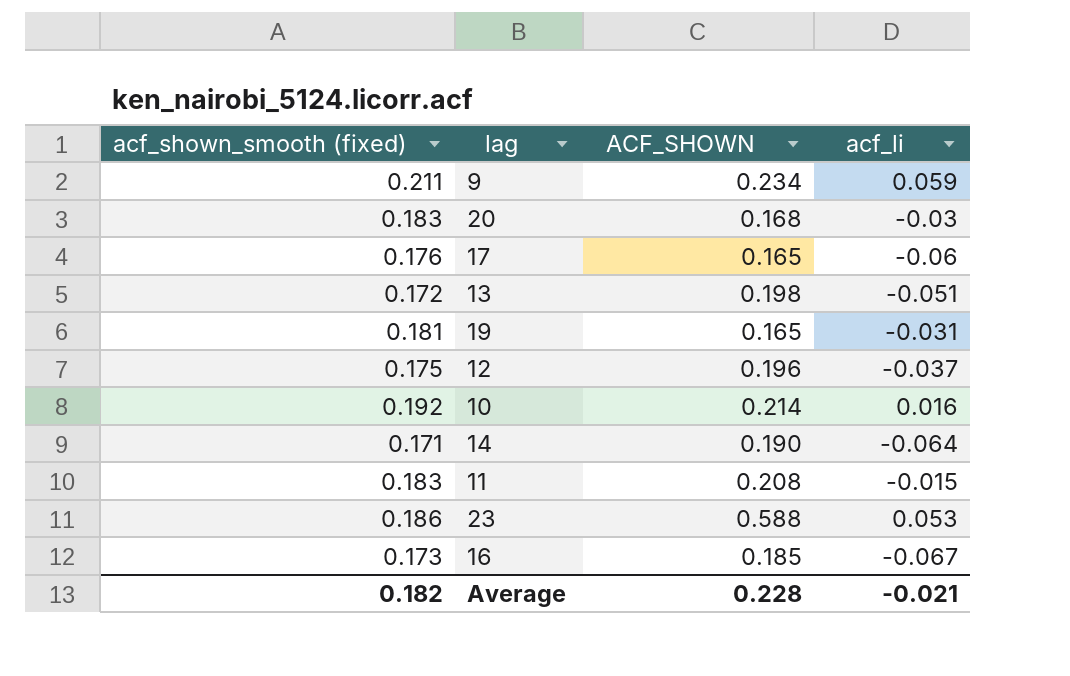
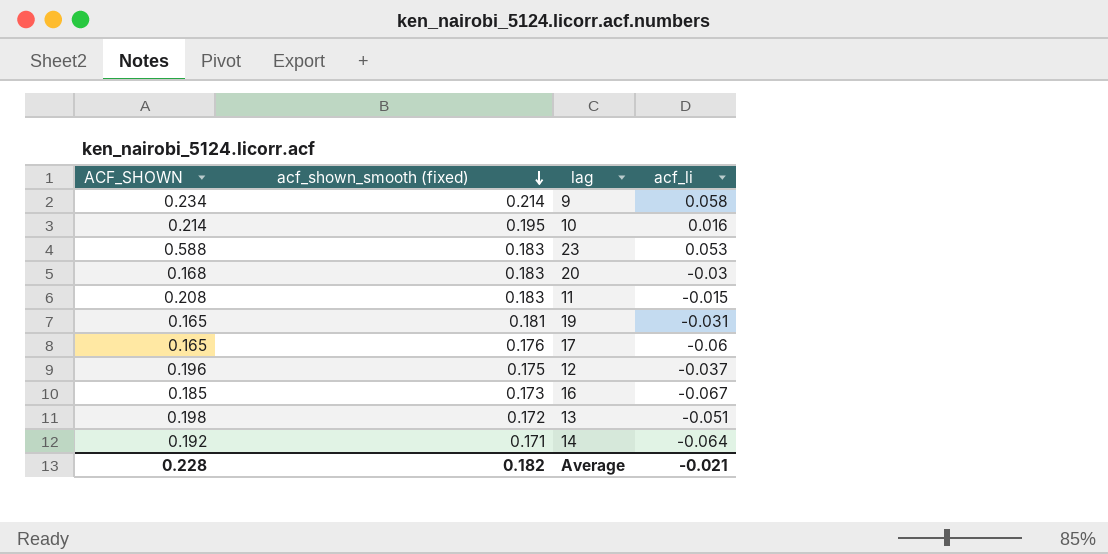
row order: none -> acf_shown_smooth (fixed) descending
column ACF_SHOWN | position: 3 -> 1
9 | acf_shown_smooth (fixed): 0.211 -> 0.214
9 | acf_li: 0.059 -> 0.058
10 | acf_shown_smooth (fixed): 0.192 -> 0.195
23 | acf_shown_smooth (fixed): 0.186 -> 0.183
14 | ACF_SHOWN: 0.190 -> 0.192

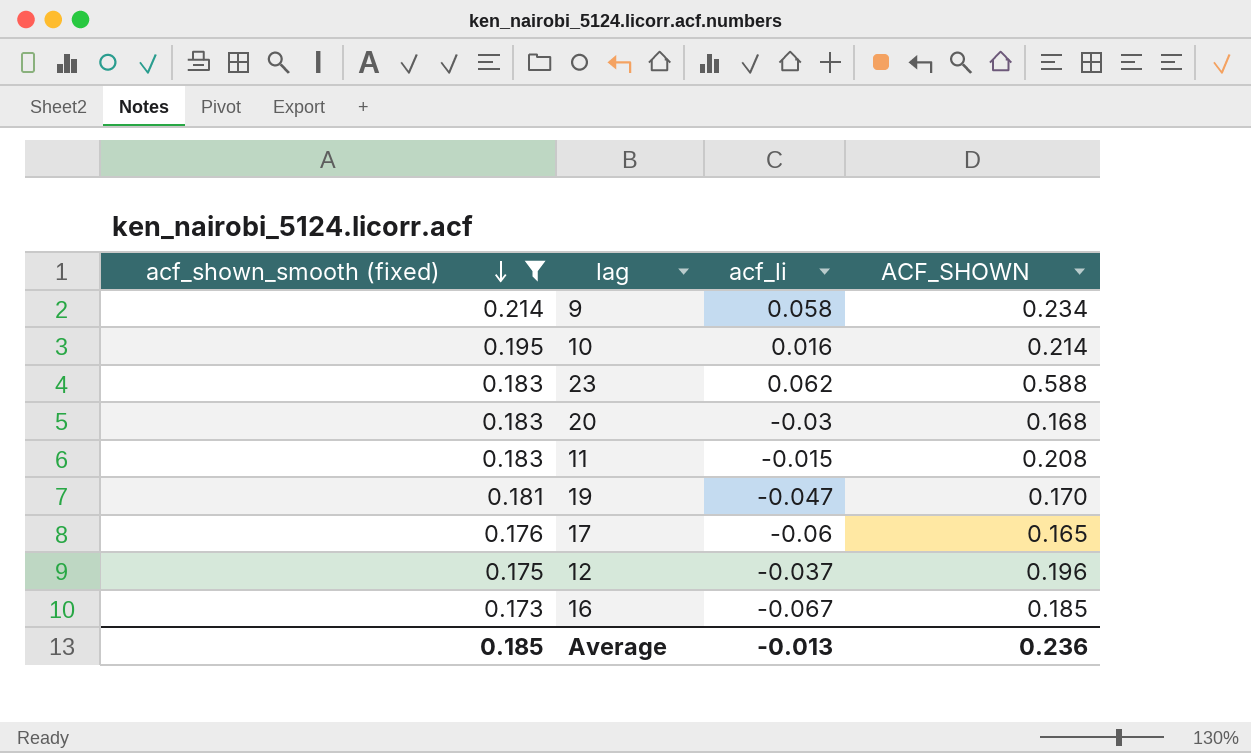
filter: none -> acf_shown_smooth (fixed) >= 0.173
column ACF_SHOWN | position: 1 -> 4
23 | acf_li: 0.053 -> 0.062
19 | acf_li: -0.031 -> -0.047
19 | ACF_SHOWN: 0.165 -> 0.170
Average | acf_shown_smooth (fixed): 0.182 -> 0.185
Average | acf_li: -0.021 -> -0.013
Average | ACF_SHOWN: 0.228 -> 0.236

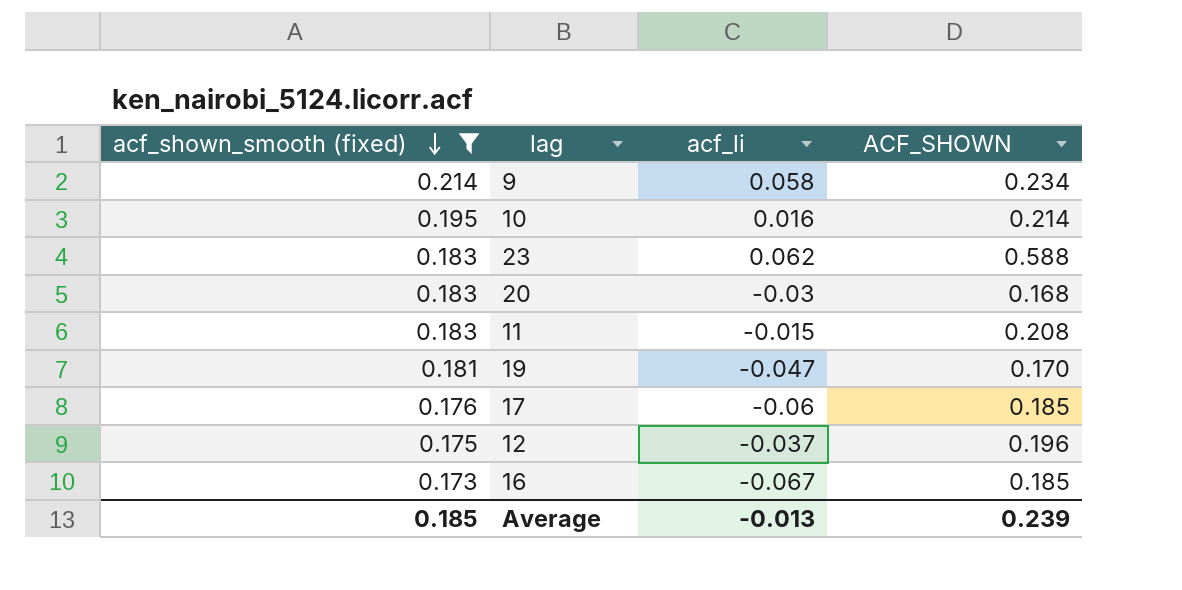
17 | ACF_SHOWN: 0.165 -> 0.185
Average | ACF_SHOWN: 0.236 -> 0.239

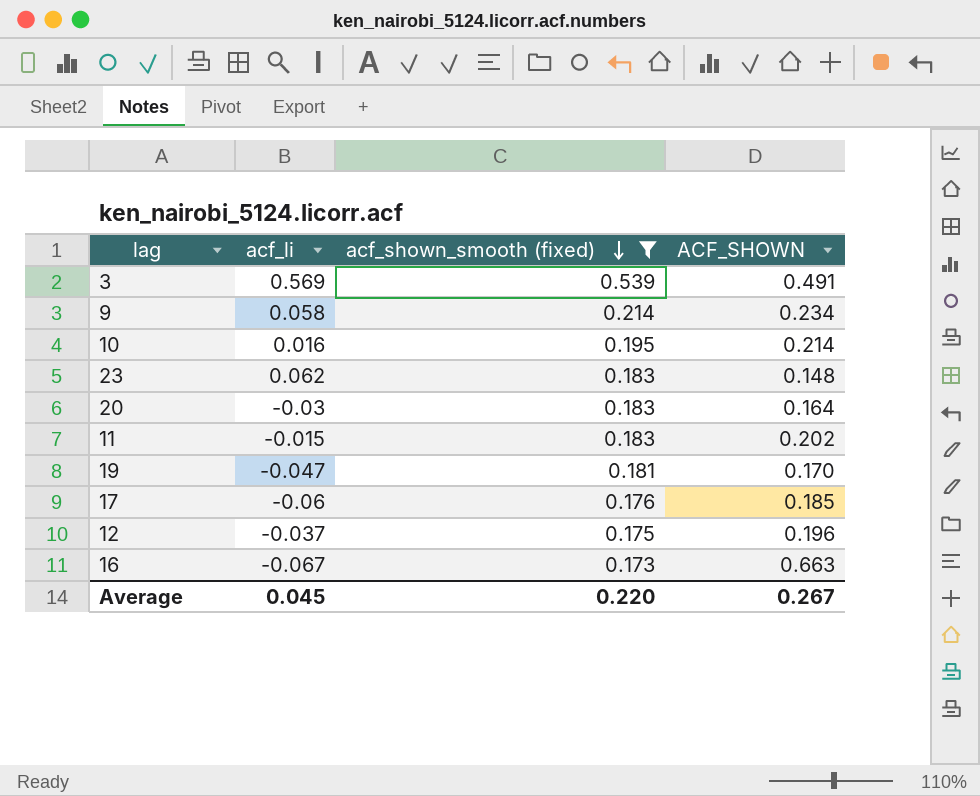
column acf_shown_smooth (fixed) | position: 1 -> 3
row 3: none -> 0.569 | 0.539 | 0.491
23 | ACF_SHOWN: 0.588 -> 0.148
20 | ACF_SHOWN: 0.168 -> 0.164
11 | ACF_SHOWN: 0.208 -> 0.202
16 | ACF_SHOWN: 0.185 -> 0.663
Average | acf_li: -0.013 -> 0.045
Average | acf_shown_smooth (fixed): 0.185 -> 0.220
Average | ACF_SHOWN: 0.239 -> 0.267

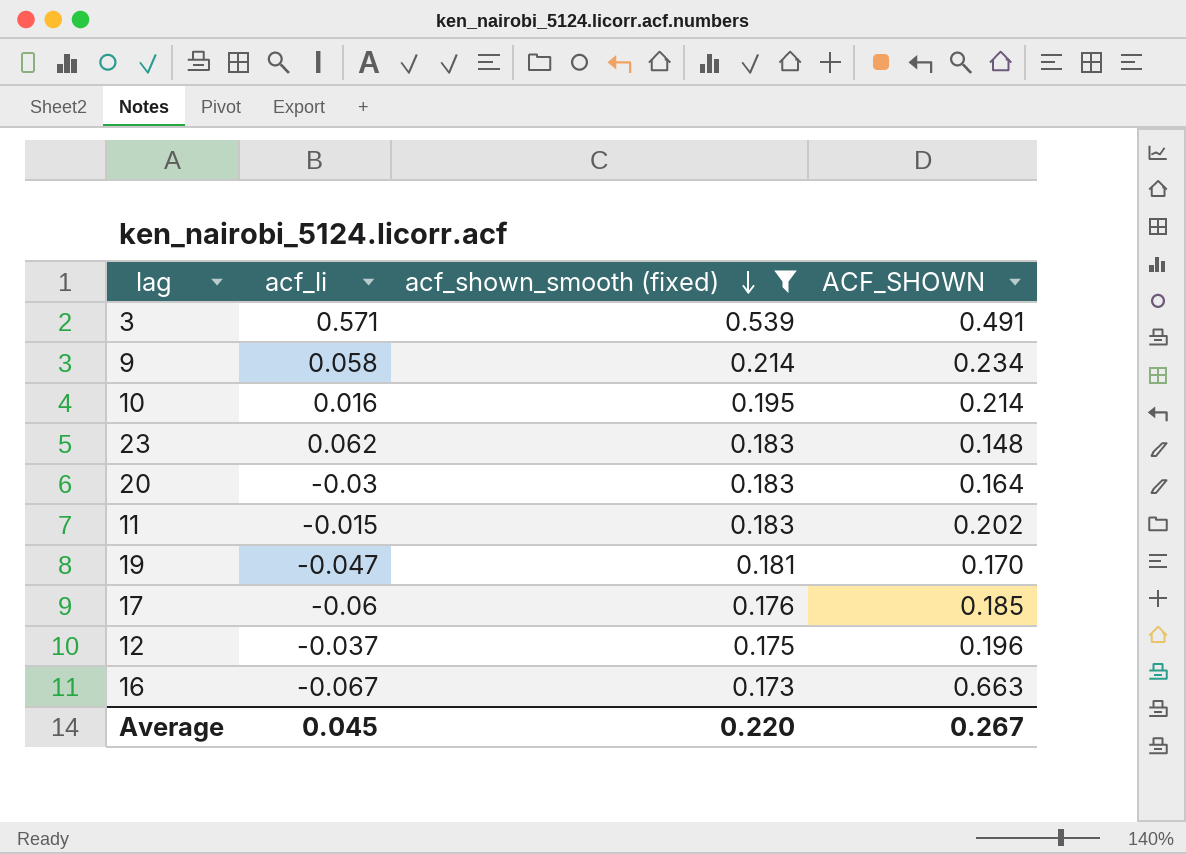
3 | acf_li: 0.569 -> 0.571

